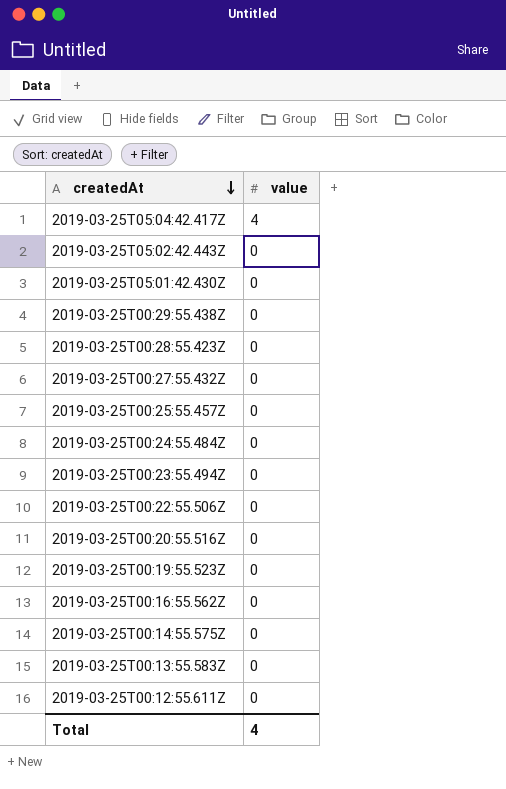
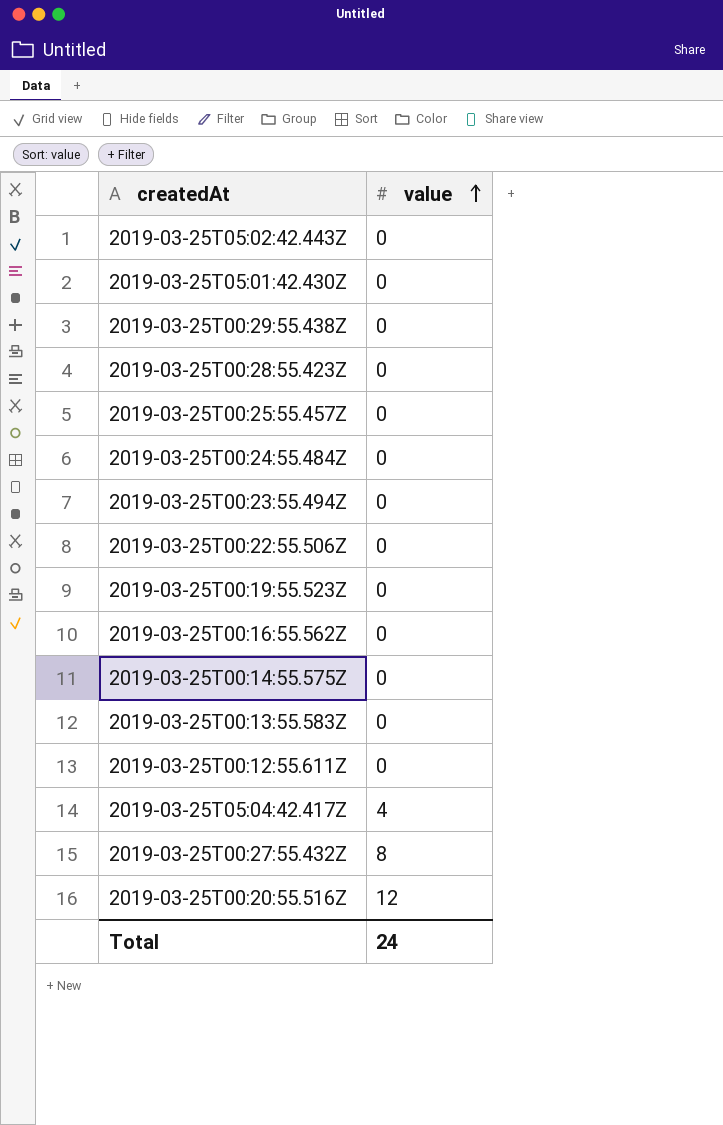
row order: createdAt descending -> value ascending
2019-03-25T00:27:55.432Z | value: 0 -> 8
2019-03-25T00:20:55.516Z | value: 0 -> 12
Total | value: 4 -> 24

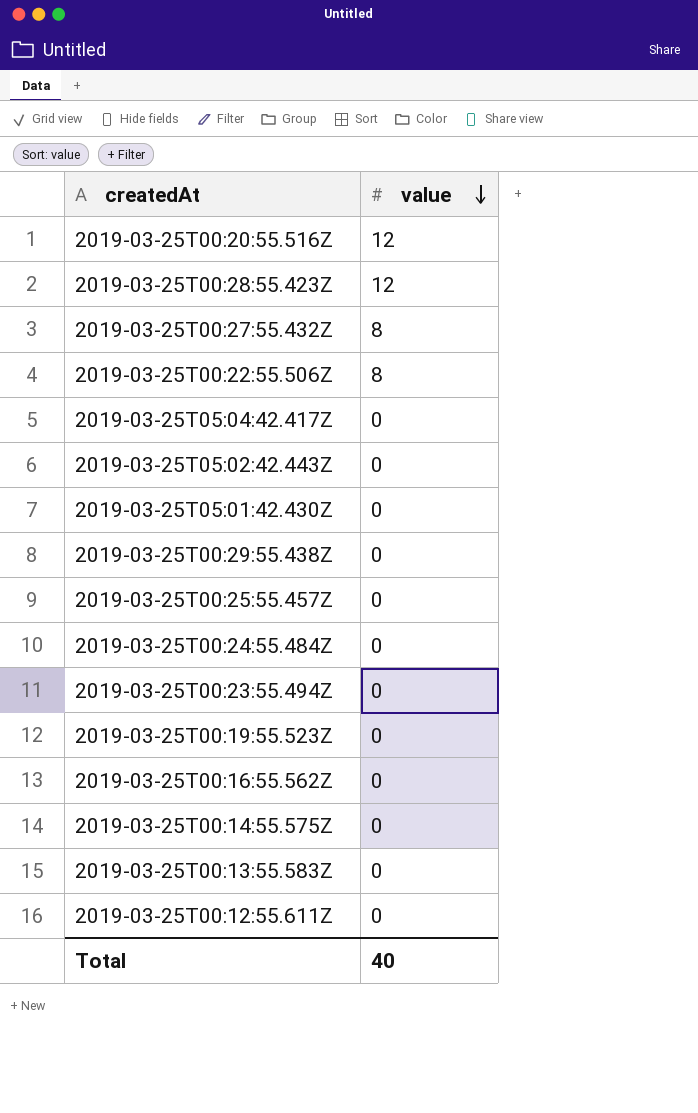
row order: value ascending -> value descending
2019-03-25T00:28:55.423Z | value: 0 -> 12
2019-03-25T00:22:55.506Z | value: 0 -> 8
2019-03-25T05:04:42.417Z | value: 4 -> 0
Total | value: 24 -> 40

